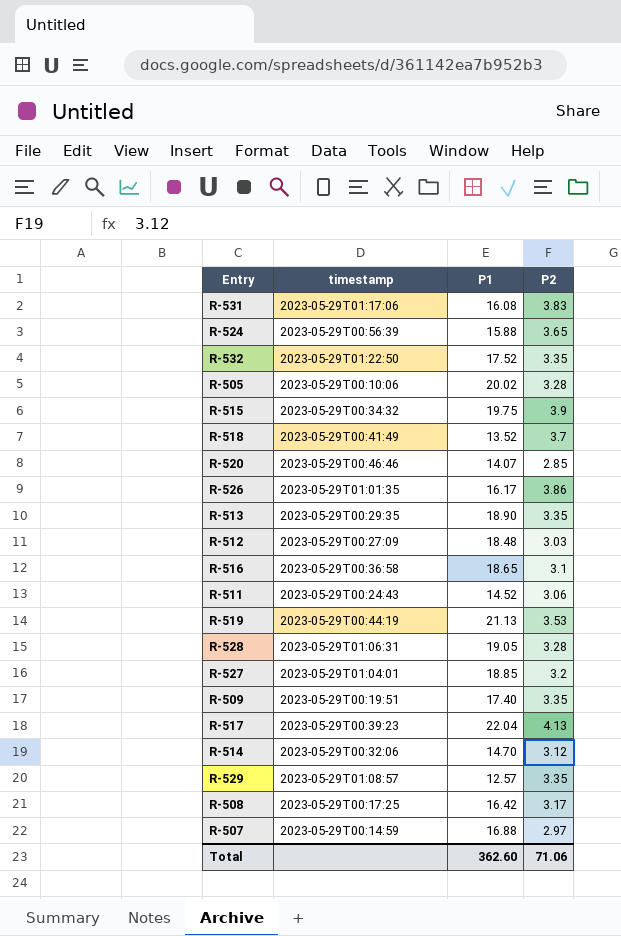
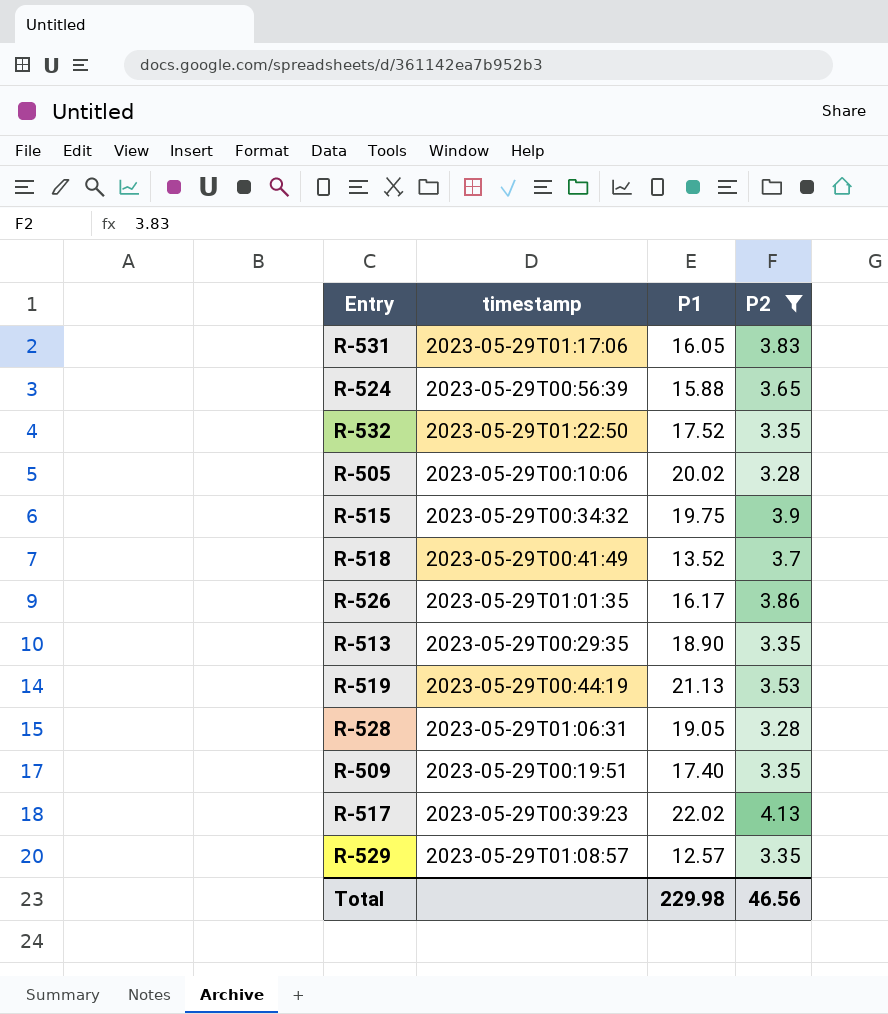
filter: none -> P2 >= 3.28
R-531 | P1: 16.08 -> 16.05
R-517 | P1: 22.04 -> 22.02
Total | P1: 362.60 -> 229.98
Total | P2: 71.06 -> 46.56

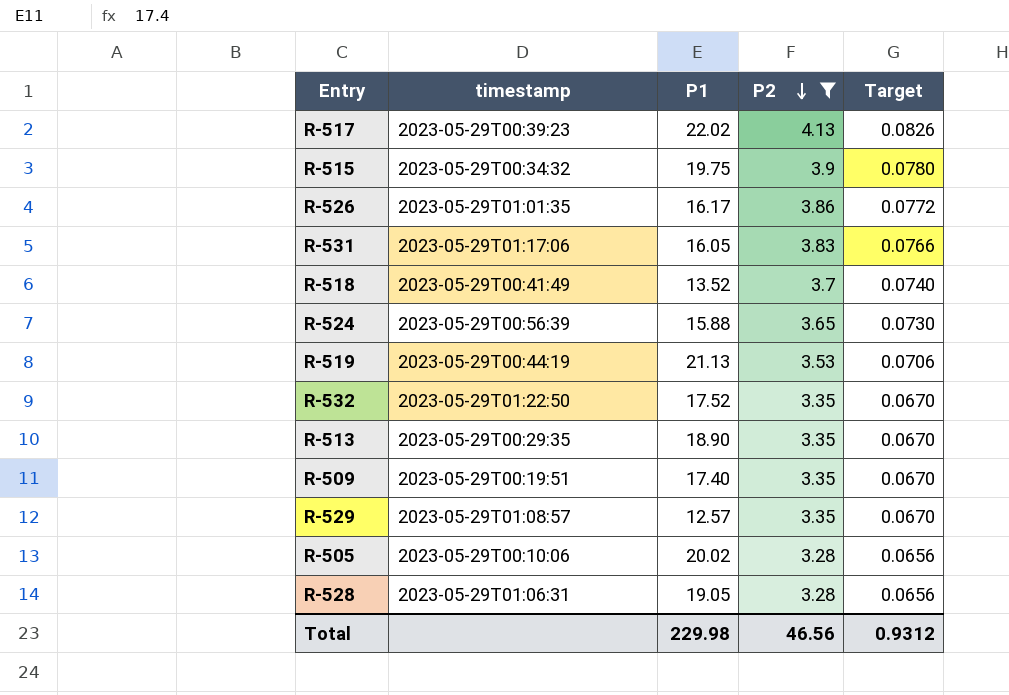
row order: none -> P2 descending
column Target | formula: none -> [P2] * 0.02

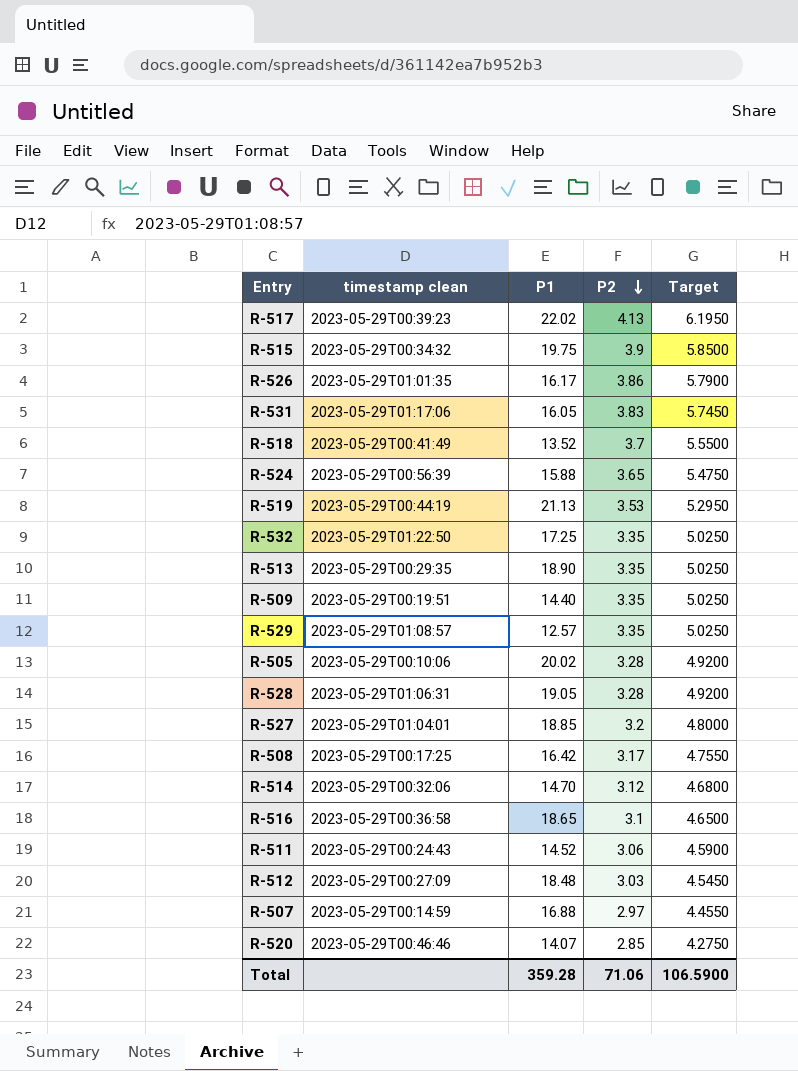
filter: P2 >= 3.28 -> none
column name: timestamp -> timestamp clean
column Target | formula: [P2] * 0.02 -> [P2] * 1.5
R-532 | P1: 17.52 -> 17.25
R-509 | P1: 17.40 -> 14.40
Total | P1: 229.98 -> 359.28
Total | P2: 46.56 -> 71.06
Total | Target: 0.9312 -> 106.5900

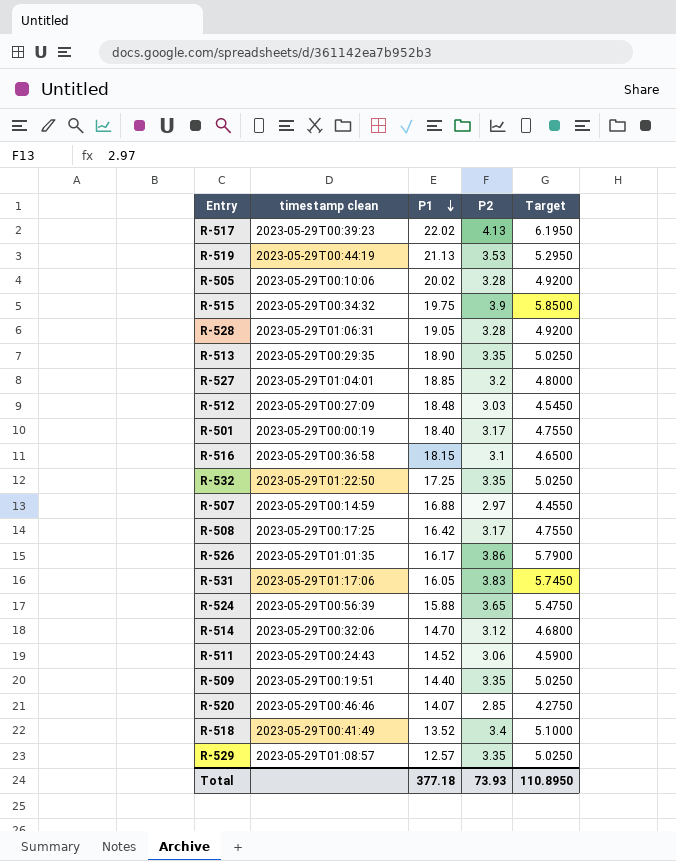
row order: P2 descending -> P1 descending
row R-501: none -> 2023-05-29T00:00:19 | 18.40 | 3.17 | 4.7550
R-516 | P1: 18.65 -> 18.15
R-518 | P2: 3.7 -> 3.4
R-518 | Target: 5.5500 -> 5.1000
Total | P1: 359.28 -> 377.18
Total | P2: 71.06 -> 73.93
Total | Target: 106.5900 -> 110.8950

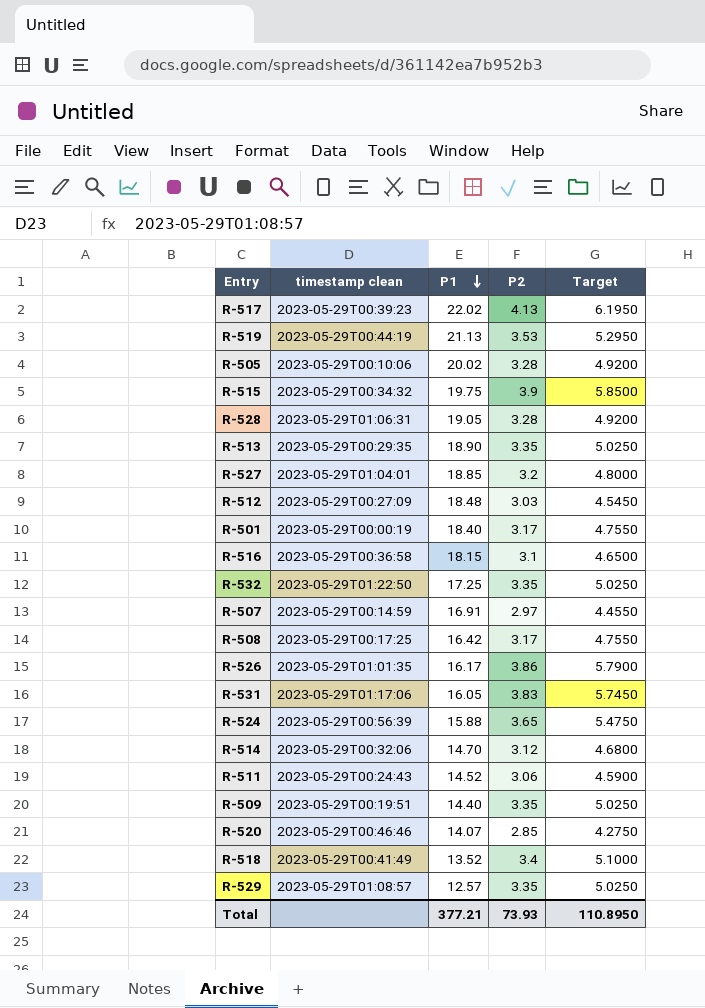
R-507 | P1: 16.88 -> 16.91
Total | P1: 377.18 -> 377.21

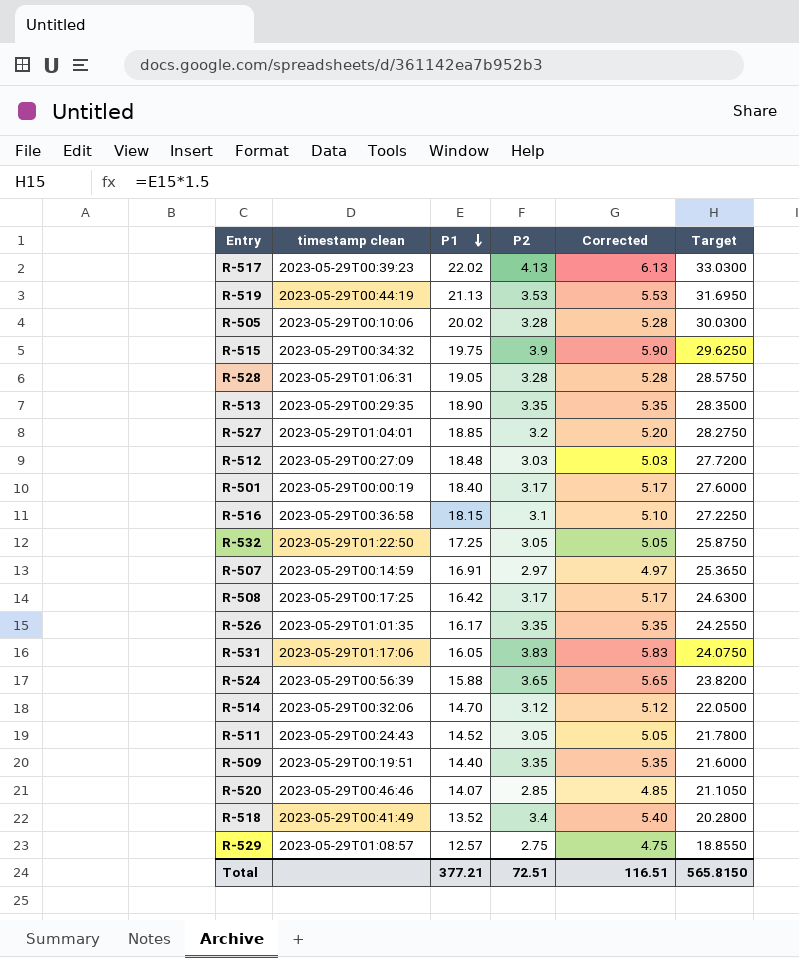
column Corrected | formula: none -> [P2] + 2
column Target | formula: [P2] * 1.5 -> [P1] * 1.5
R-532 | P2: 3.35 -> 3.05
R-526 | P2: 3.86 -> 3.35
R-511 | P2: 3.06 -> 3.05
R-529 | P2: 3.35 -> 2.75
Total | P2: 73.93 -> 72.51
Total | Target: 110.8950 -> 565.8150

